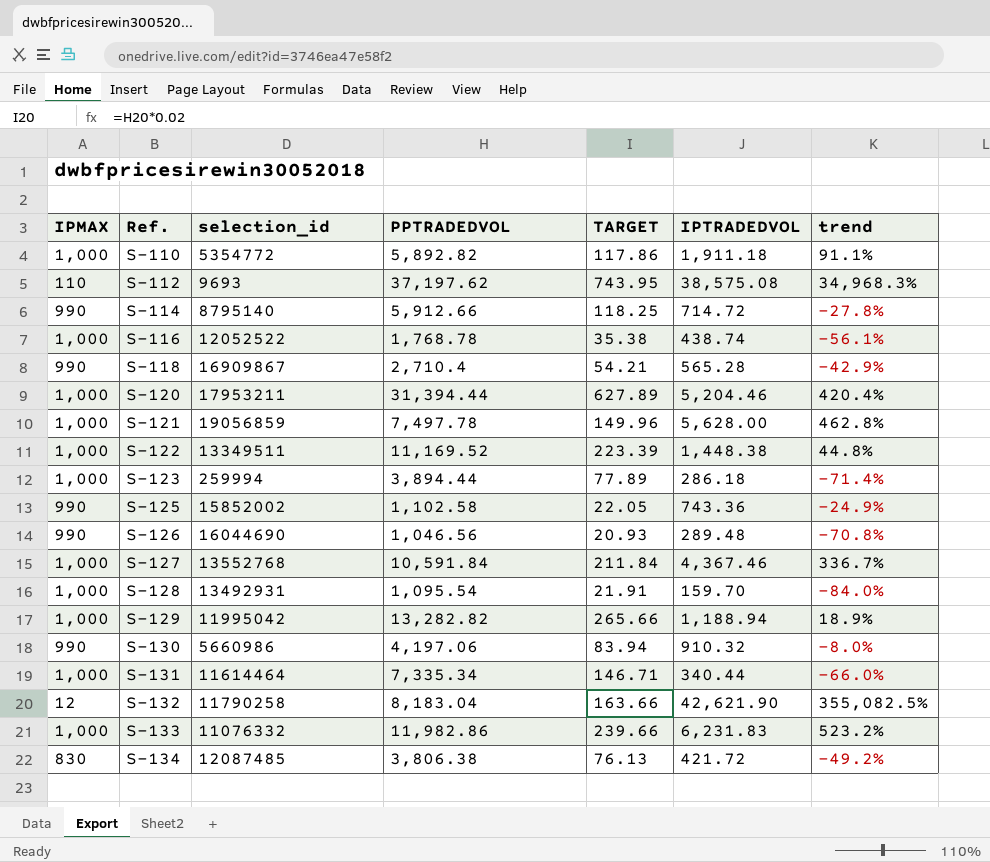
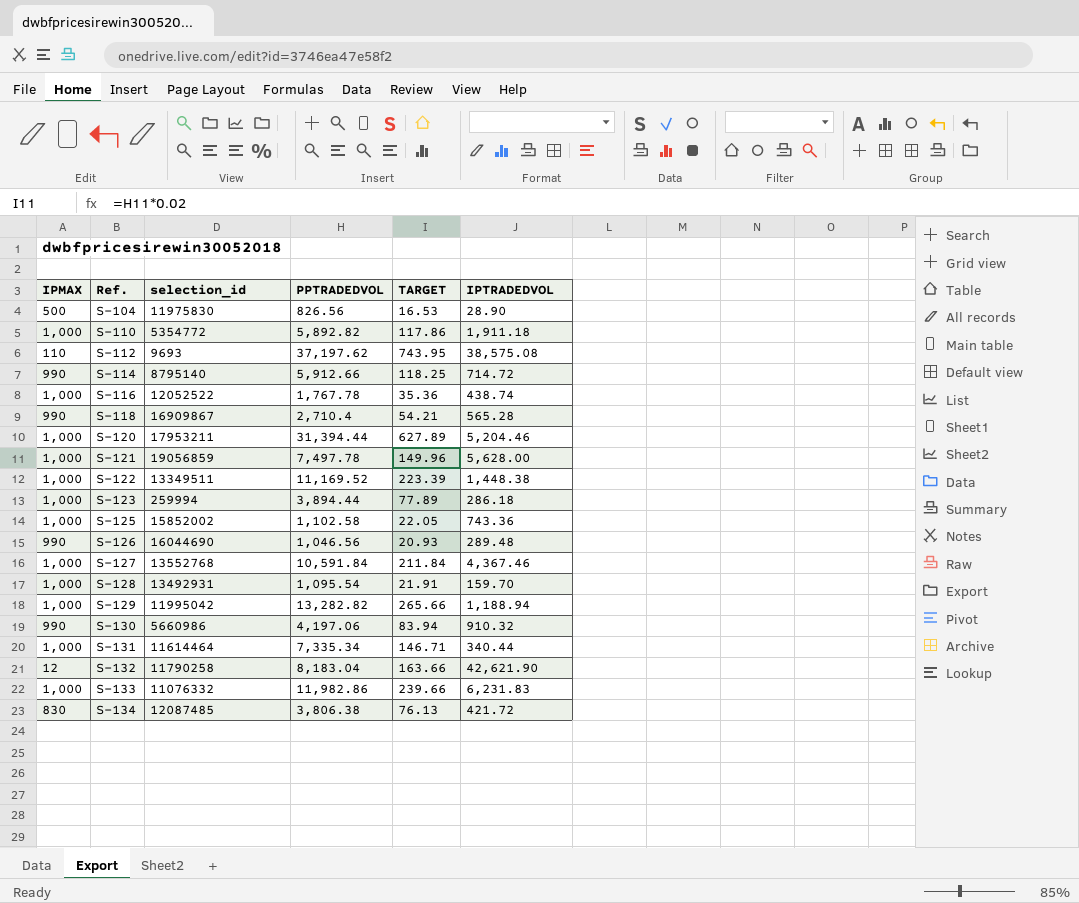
column trend | formula: ([IPTRADEDVOL] - [IPMAX]) / [IPMAX] -> none
row S-104: none -> 500 | 11975830 | 826.56 | 16.53 | 28.90
S-116 | PPTRADEDVOL: 1,768.78 -> 1,767.78
S-116 | TARGET: 35.38 -> 35.36
S-125 | IPMAX: 990 -> 1,000

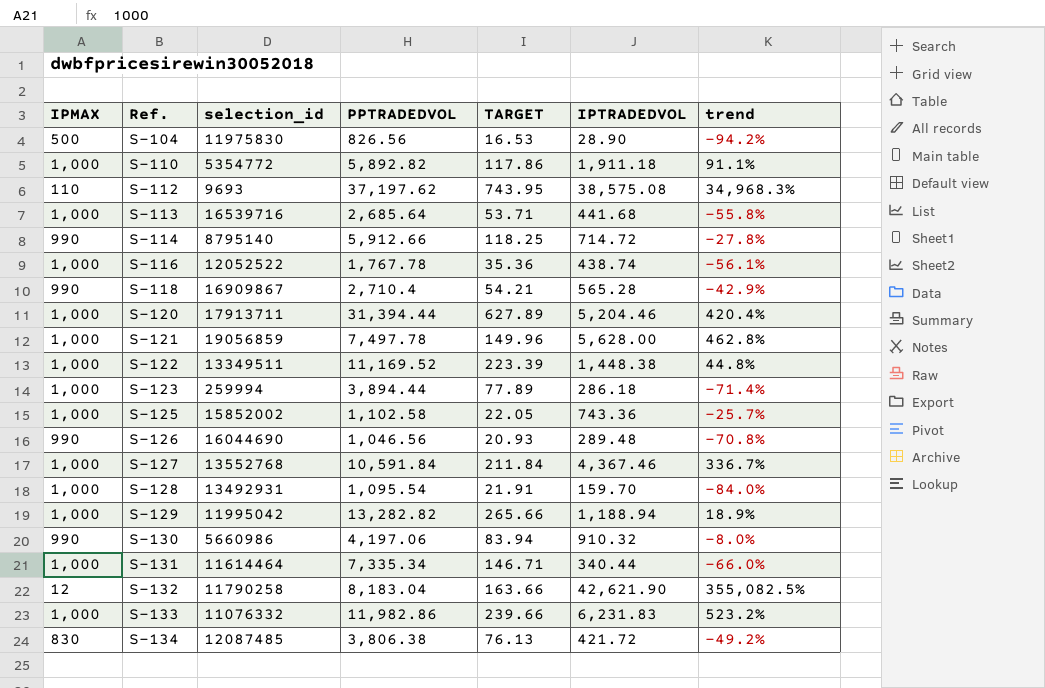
column trend | formula: none -> ([IPTRADEDVOL] - [IPMAX]) / [IPMAX]
row S-113: none -> 1,000 | 16539716 | 2,685.64 | 53.71 | 441.68 | -55.8%
S-120 | selection_id: 17953211 -> 17913711

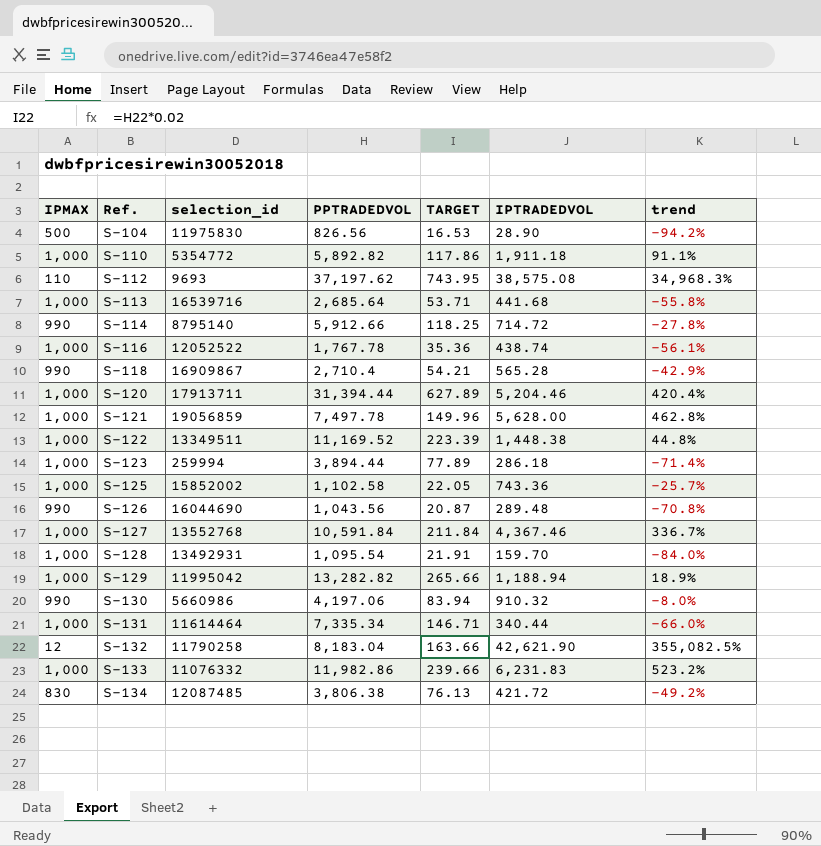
S-126 | PPTRADEDVOL: 1,046.56 -> 1,043.56
S-126 | TARGET: 20.93 -> 20.87

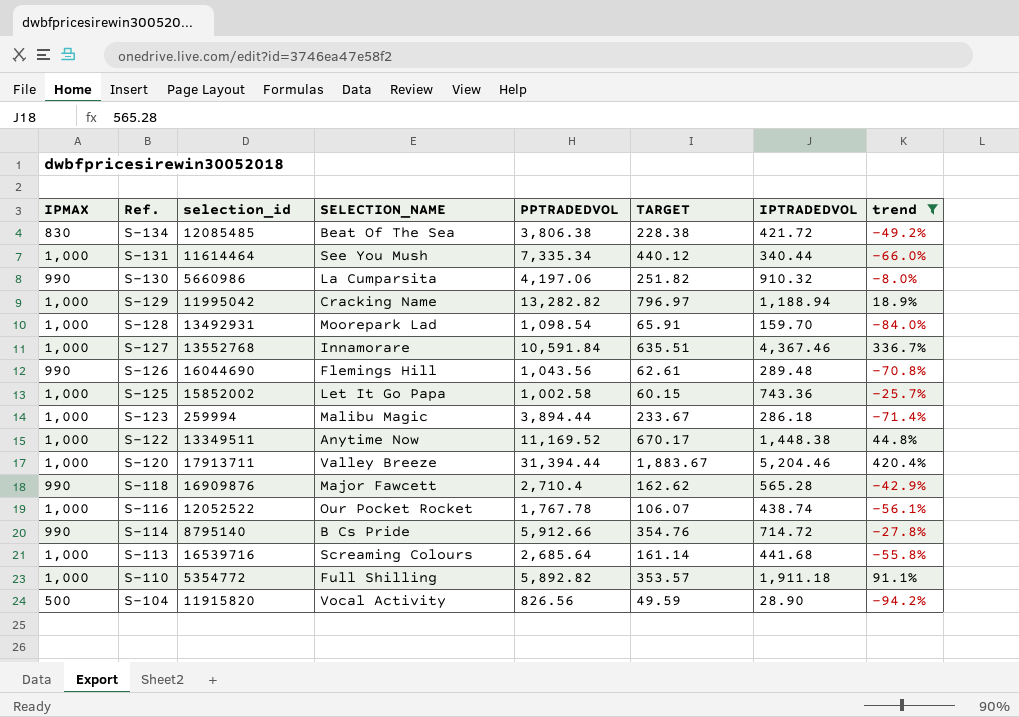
filter: none -> trend <= 420.4%
row order: Ref. ascending -> Ref. descending
column SELECTION_NAME | position: none -> 4
column TARGET | formula: [PPTRADEDVOL] * 0.02 -> [PPTRADEDVOL] * 0.06
S-134 | selection_id: 12087485 -> 12085485
S-128 | PPTRADEDVOL: 1,095.54 -> 1,098.54
S-125 | PPTRADEDVOL: 1,102.58 -> 1,002.58
S-118 | selection_id: 16909867 -> 16909876
S-104 | selection_id: 11975830 -> 11915820

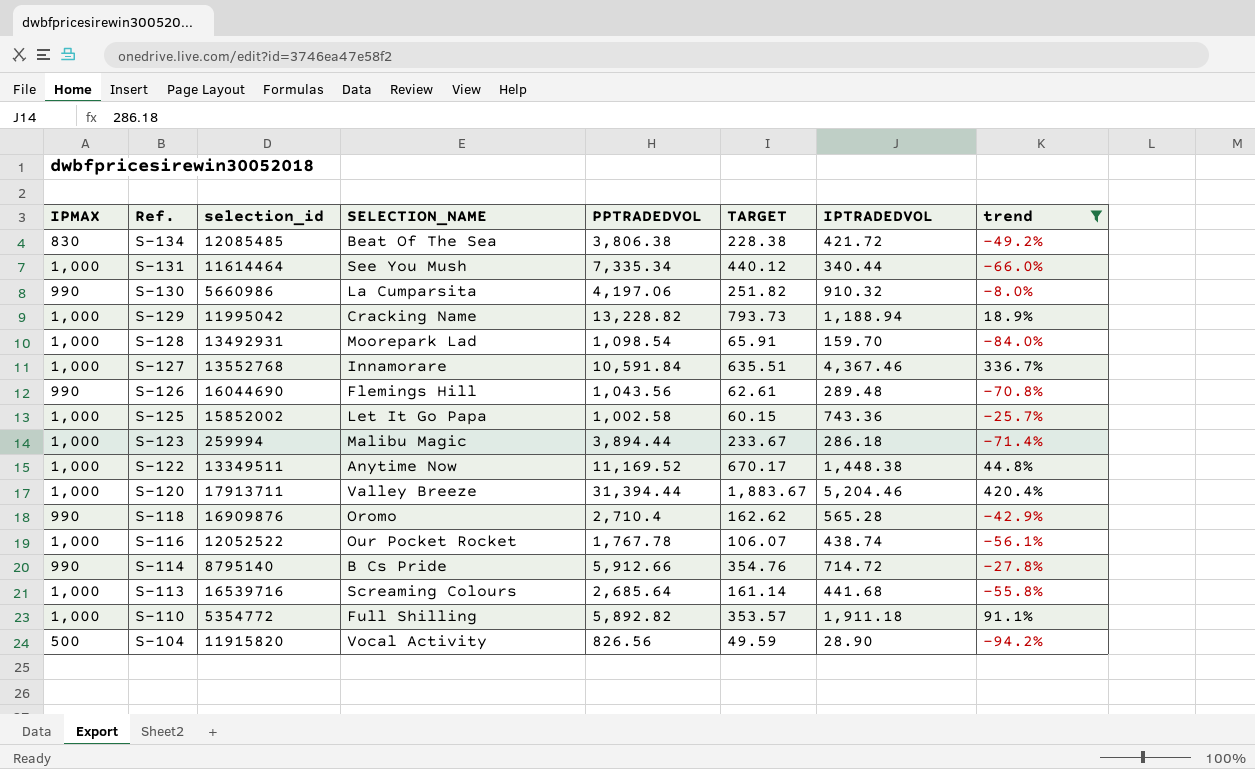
S-129 | PPTRADEDVOL: 13,282.82 -> 13,228.82
S-129 | TARGET: 796.97 -> 793.73
S-118 | SELECTION_NAME: Major Fawcett -> Oromo

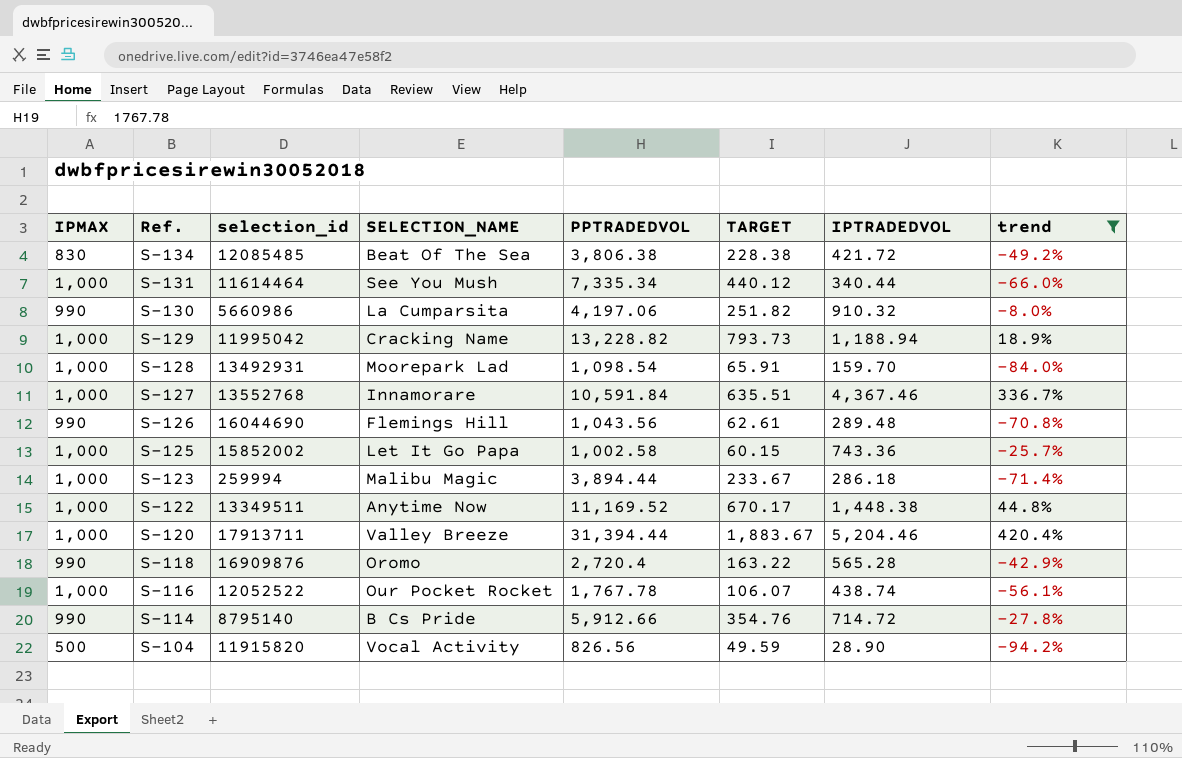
row S-113: 1,000 | 16539716 | Screaming Colours | 2,685.64 | 161.14 | 441.68 | -55.8% -> none
row S-110: 1,000 | 5354772 | Full Shilling | 5,892.82 | 353.57 | 1,911.18 | 91.1% -> none
S-118 | PPTRADEDVOL: 2,710.4 -> 2,720.4
S-118 | TARGET: 162.62 -> 163.22

